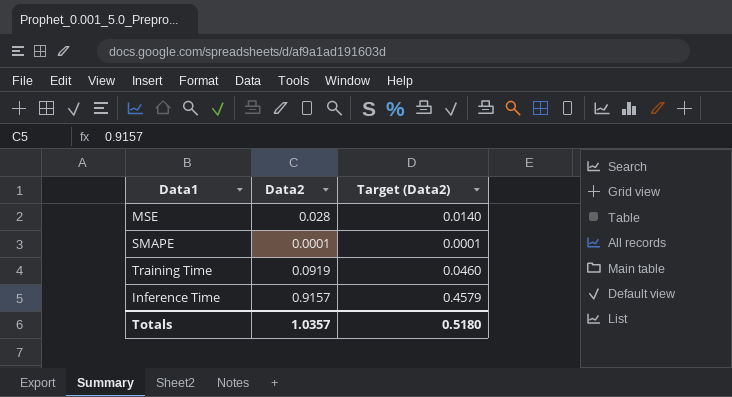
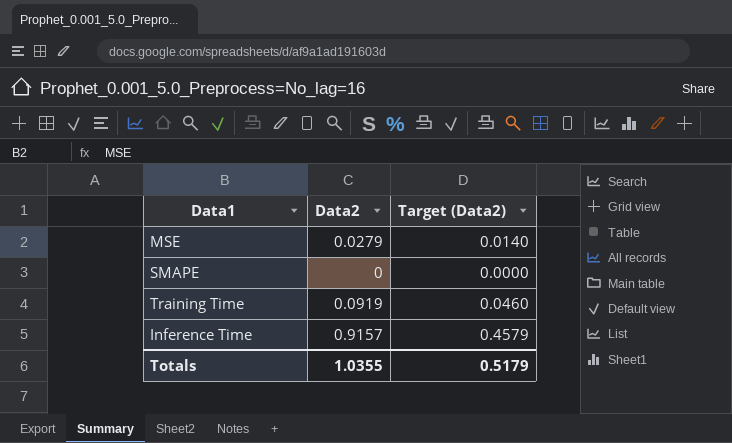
MSE | Data2: 0.028 -> 0.0279
SMAPE | Data2: 0.0001 -> 0
SMAPE | Target (Data2): 0.0001 -> 0.0000
Totals | Data2: 1.0357 -> 1.0355
Totals | Target (Data2): 0.5180 -> 0.5179

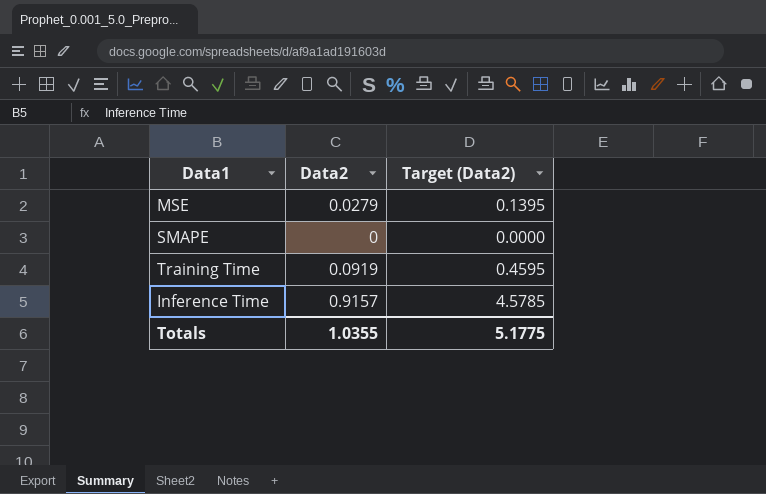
column Target (Data2) | formula: [Data2] * 0.5 -> [Data2] * 5
Totals | Target (Data2): 0.5179 -> 5.1775

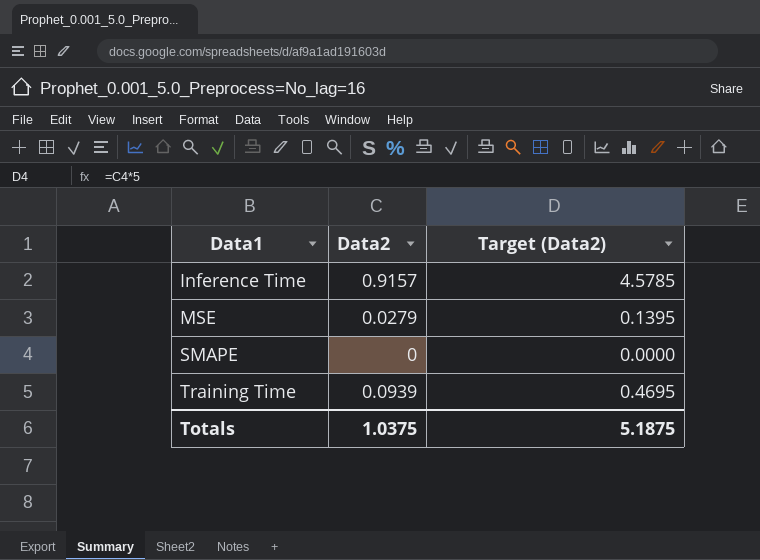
row order: none -> Data1 ascending
Training Time | Data2: 0.0919 -> 0.0939
Training Time | Target (Data2): 0.4595 -> 0.4695
Totals | Data2: 1.0355 -> 1.0375
Totals | Target (Data2): 5.1775 -> 5.1875

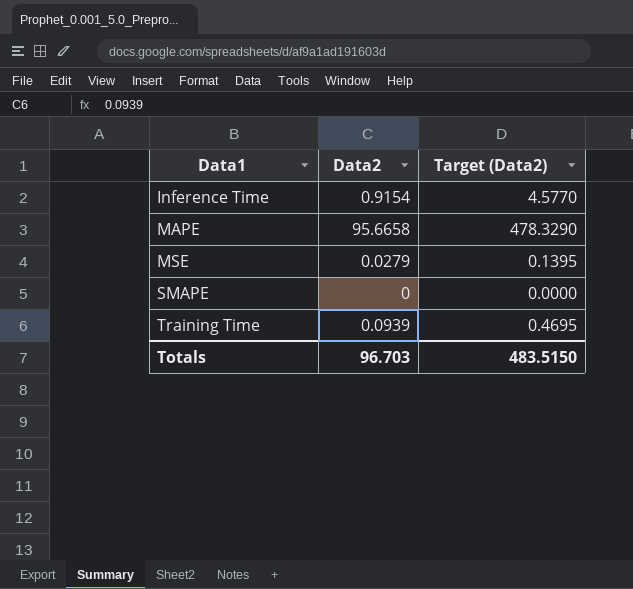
Inference Time | Data2: 0.9157 -> 0.9154
Inference Time | Target (Data2): 4.5785 -> 4.5770
row MAPE: none -> 95.6658 | 478.3290
Totals | Data2: 1.0375 -> 96.703
Totals | Target (Data2): 5.1875 -> 483.5150

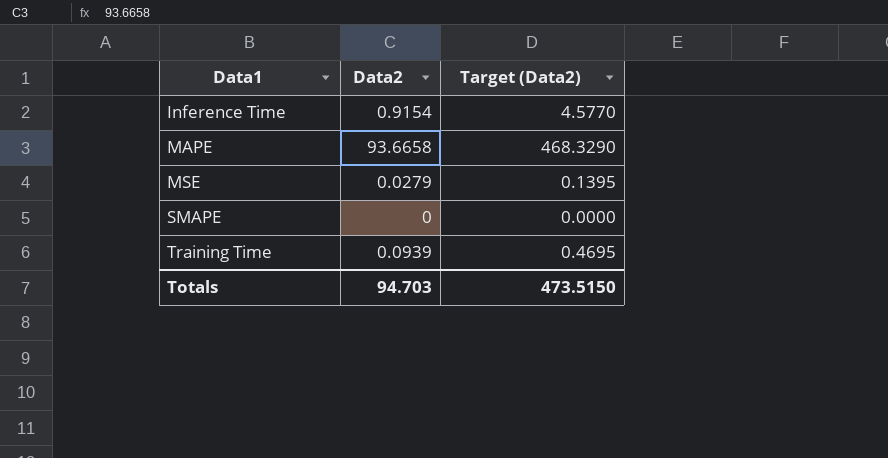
MAPE | Data2: 95.6658 -> 93.6658
MAPE | Target (Data2): 478.3290 -> 468.3290
Totals | Data2: 96.703 -> 94.703
Totals | Target (Data2): 483.5150 -> 473.5150

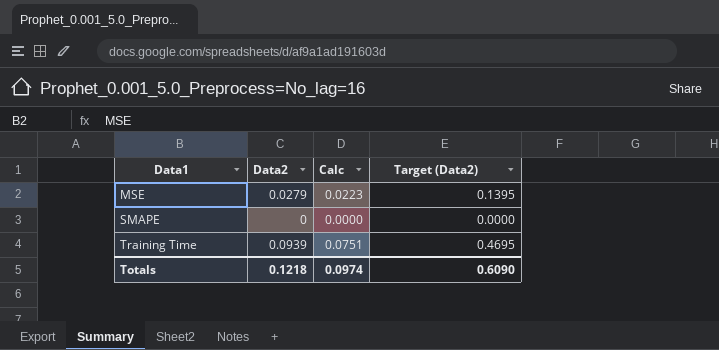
column Calc | formula: none -> [Data2] * 0.8
row Inference Time: 0.9154 | 4.5770 -> none
row MAPE: 93.6658 | 468.3290 -> none
Totals | Data2: 94.703 -> 0.1218
Totals | Target (Data2): 473.5150 -> 0.6090

